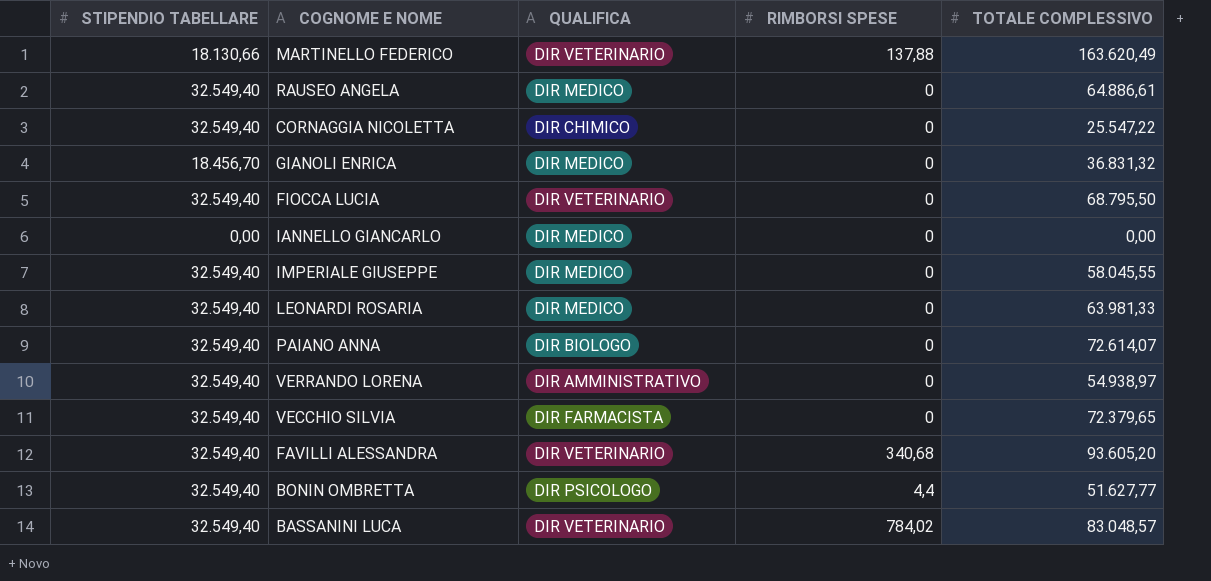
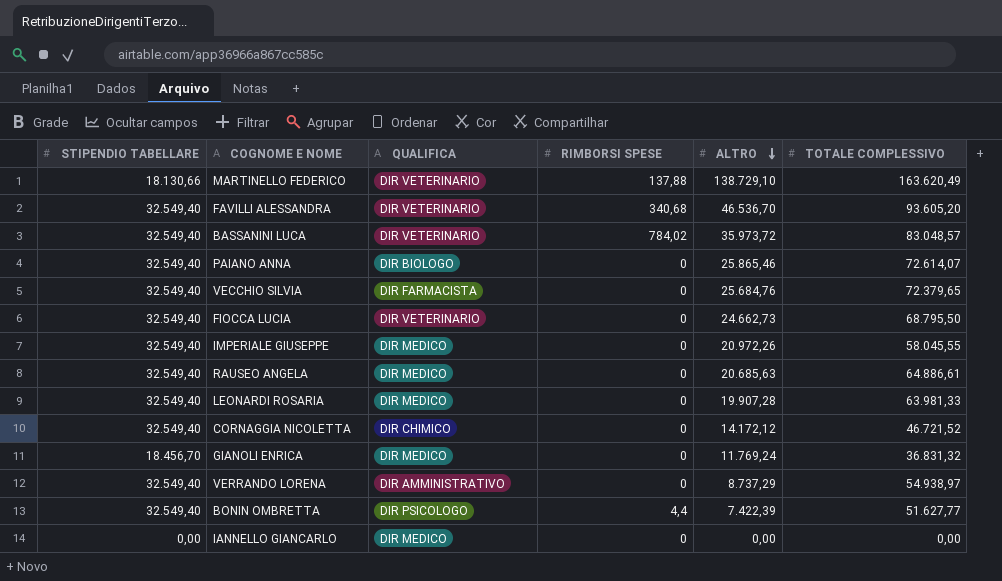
row order: none -> ALTRO descending
column ALTRO | position: none -> 5
CORNAGGIA NICOLETTA | TOTALE COMPLESSIVO: 25.547,22 -> 46.721,52

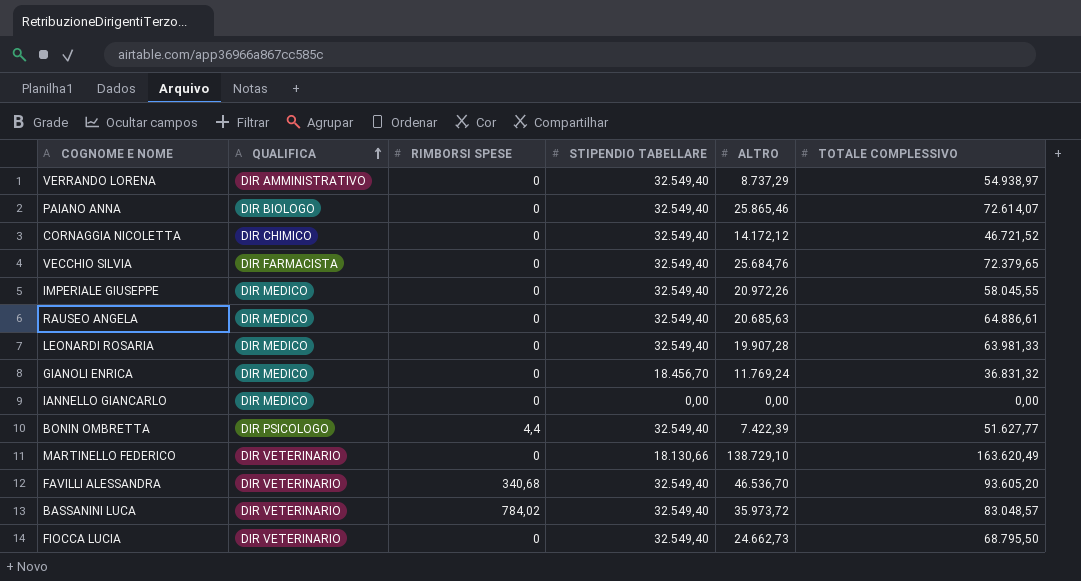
row order: ALTRO descending -> QUALIFICA ascending
column STIPENDIO TABELLARE | position: 1 -> 4
MARTINELLO FEDERICO | RIMBORSI SPESE: 137,88 -> 0

